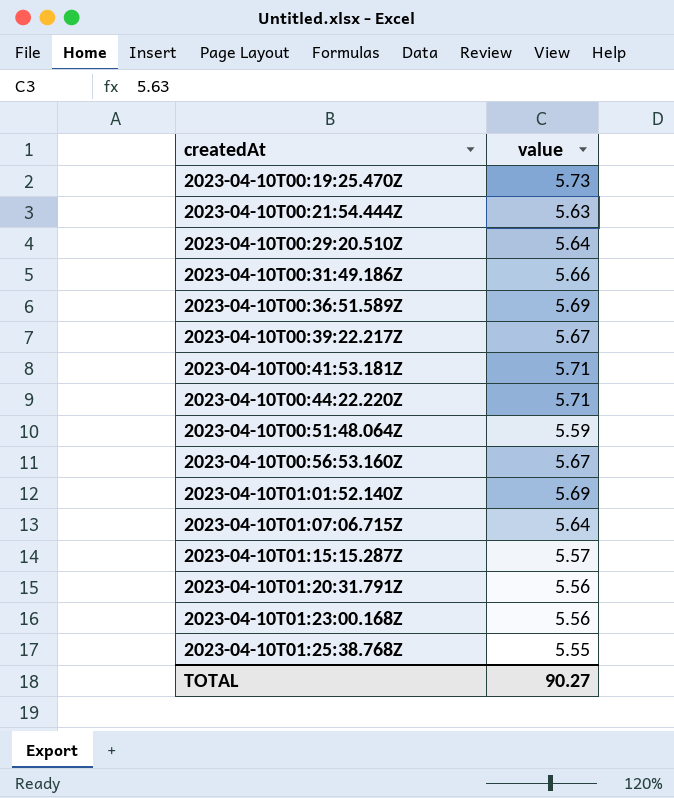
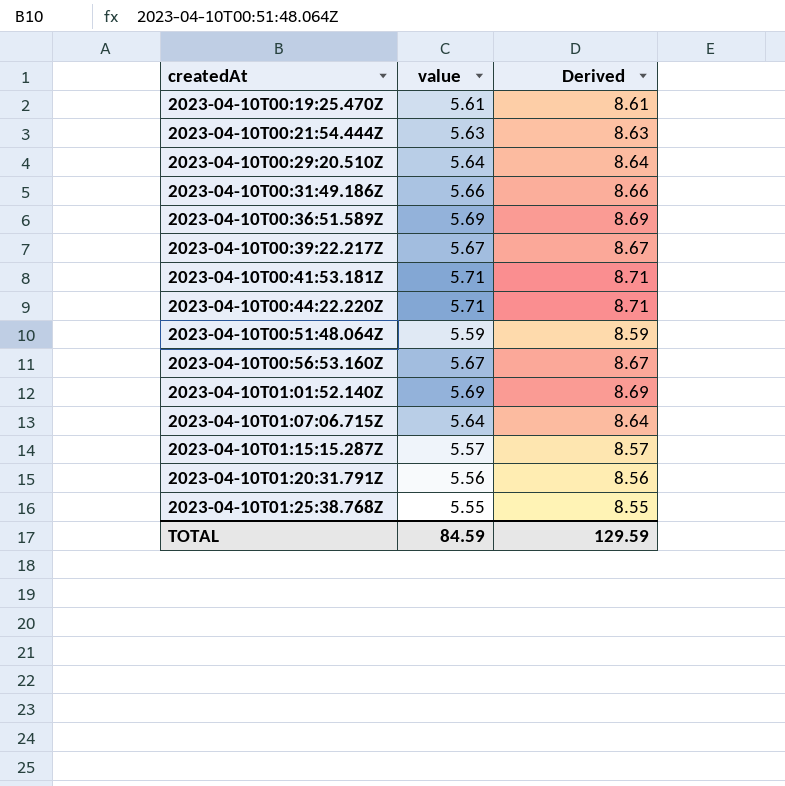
column Derived | formula: none -> [value] + 3
row 2023-04-10T01:23:00.168Z: 5.56 -> none
2023-04-10T00:19:25.470Z | value: 5.73 -> 5.61
TOTAL | value: 90.27 -> 84.59

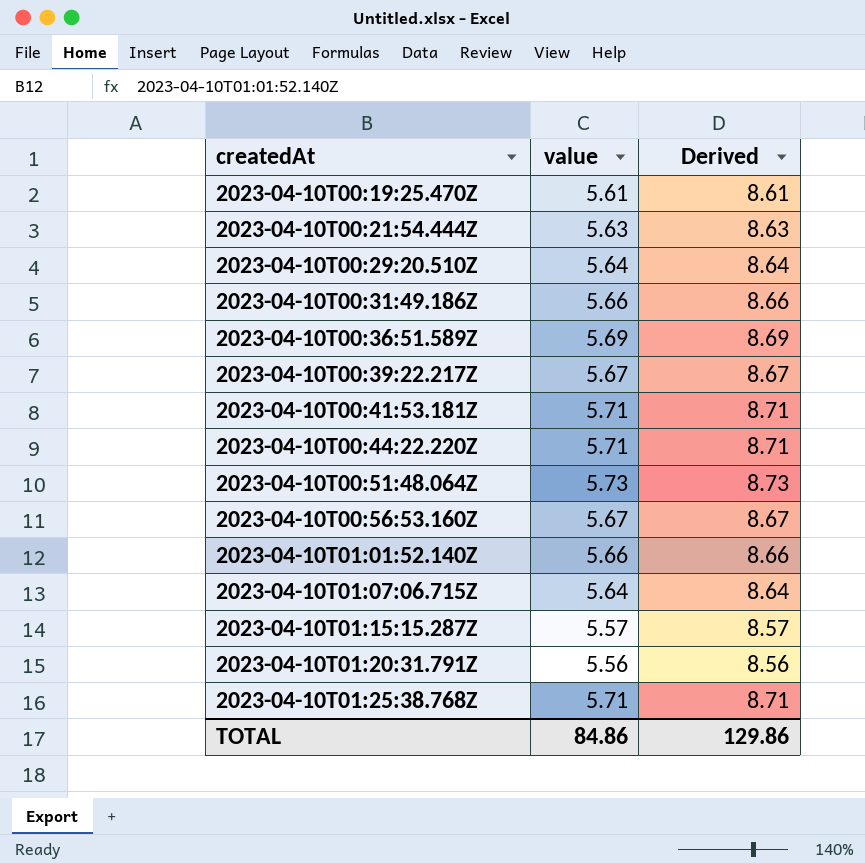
2023-04-10T00:51:48.064Z | value: 5.59 -> 5.73
2023-04-10T00:51:48.064Z | Derived: 8.59 -> 8.73
2023-04-10T01:01:52.140Z | value: 5.69 -> 5.66
2023-04-10T01:01:52.140Z | Derived: 8.69 -> 8.66
2023-04-10T01:25:38.768Z | value: 5.55 -> 5.71
2023-04-10T01:25:38.768Z | Derived: 8.55 -> 8.71
TOTAL | value: 84.59 -> 84.86
TOTAL | Derived: 129.59 -> 129.86

